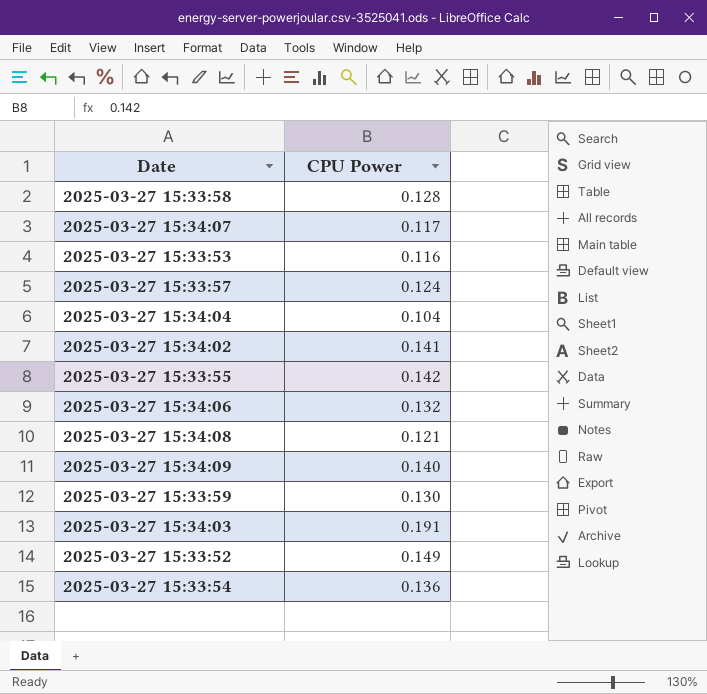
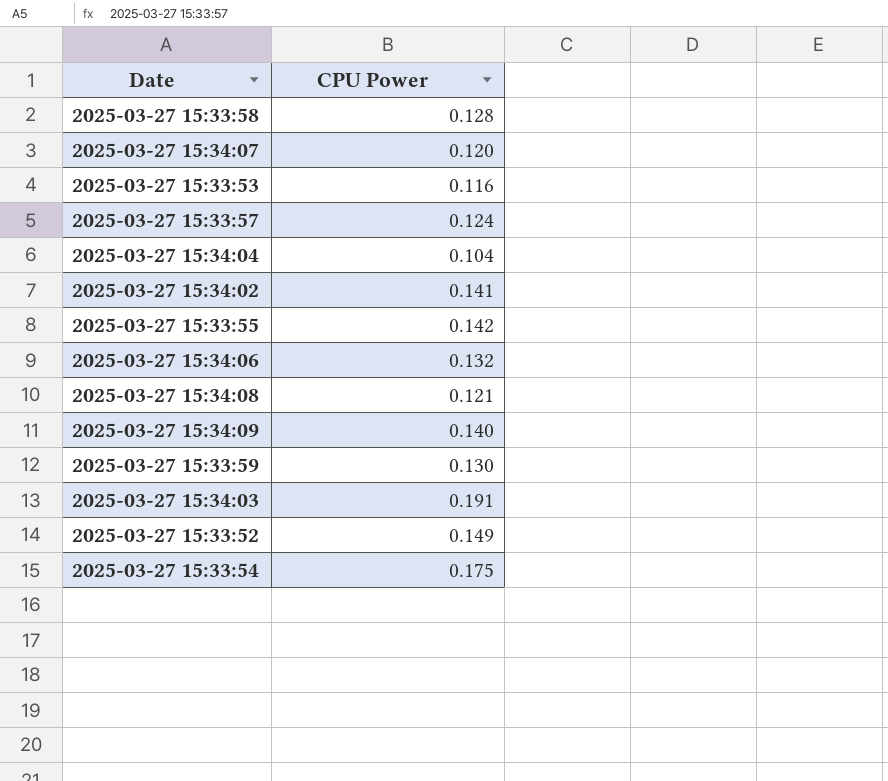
2025-03-27 15:34:07 | CPU Power: 0.117 -> 0.120
2025-03-27 15:33:54 | CPU Power: 0.136 -> 0.175

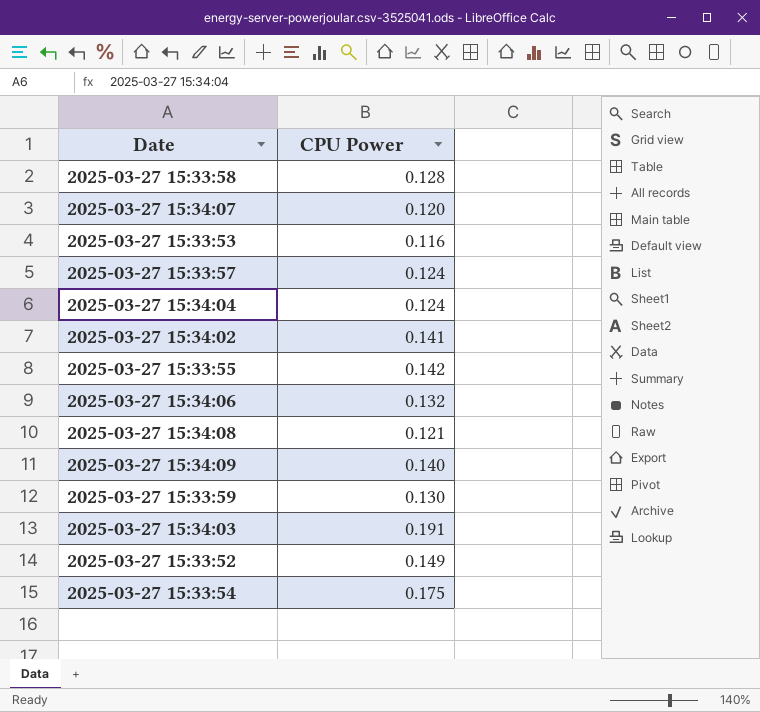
2025-03-27 15:34:04 | CPU Power: 0.104 -> 0.124

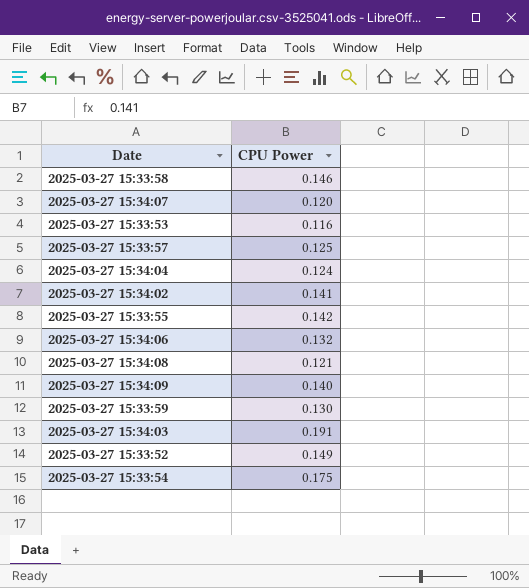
2025-03-27 15:33:58 | CPU Power: 0.128 -> 0.146
2025-03-27 15:33:57 | CPU Power: 0.124 -> 0.125

